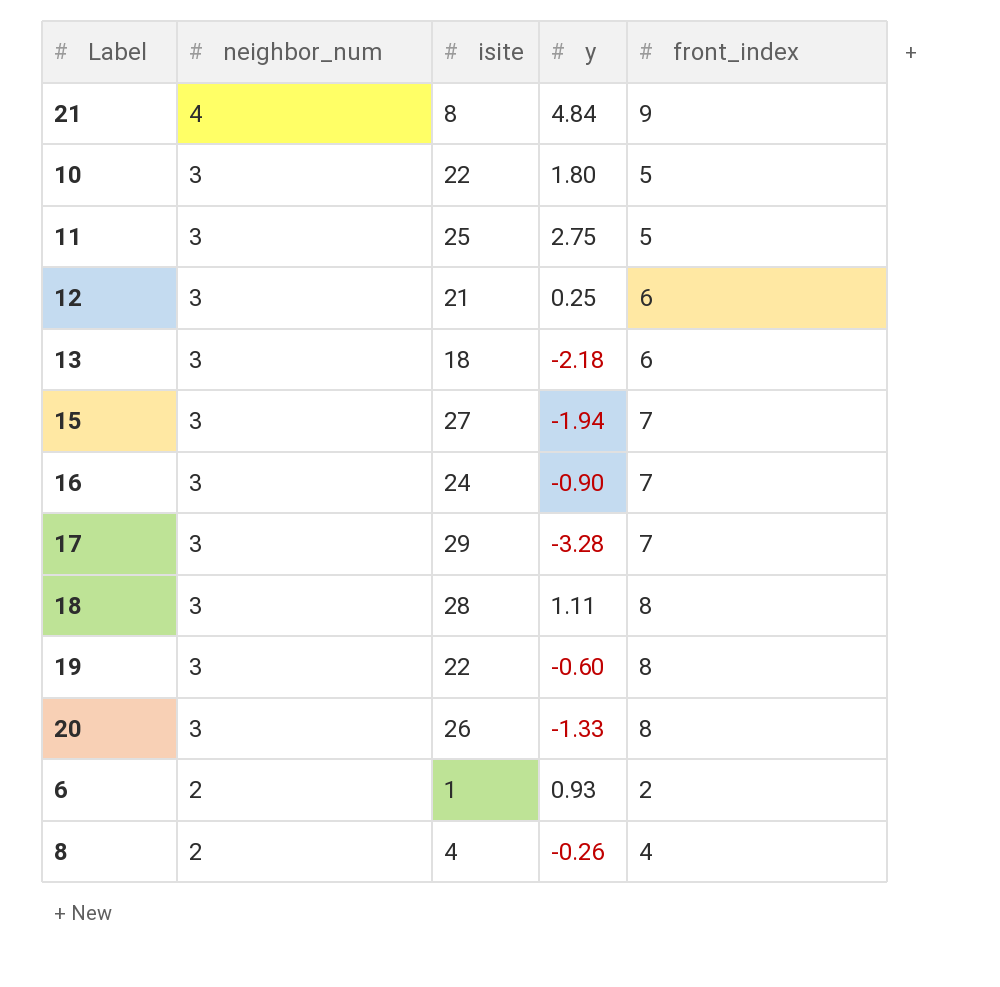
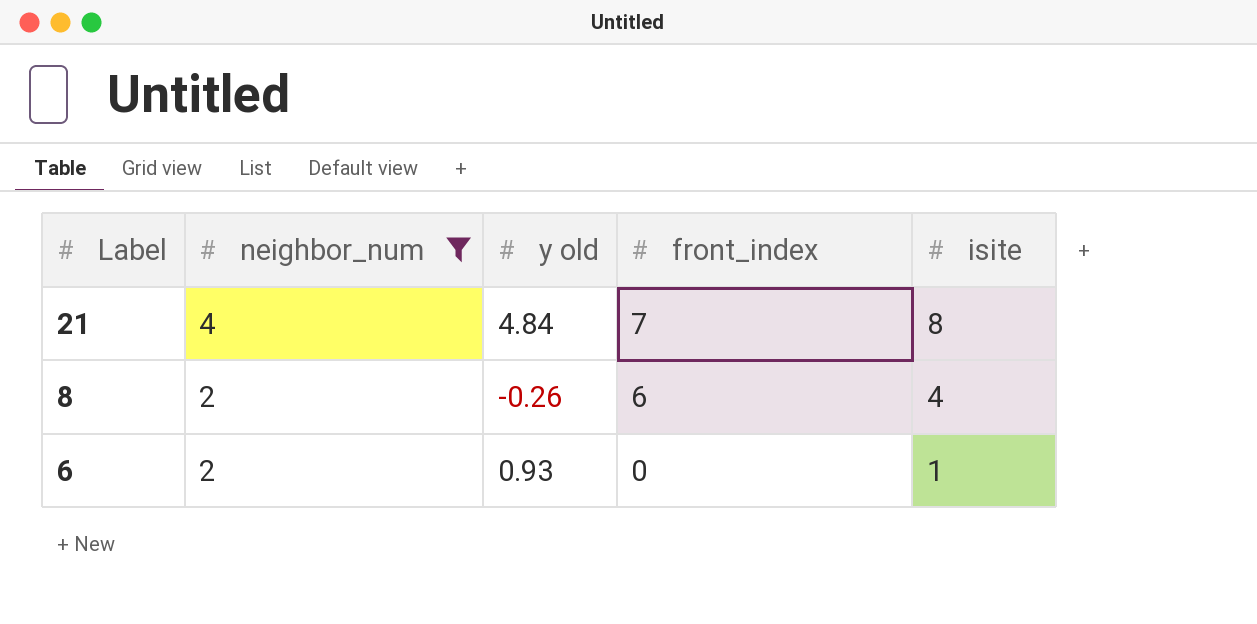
filter: none -> neighbor_num != 3
row order: neighbor_num descending -> Label descending
column name: y -> y old
column isite | position: 3 -> 5
21 | front_index: 9 -> 7
8 | front_index: 4 -> 6
6 | front_index: 2 -> 0

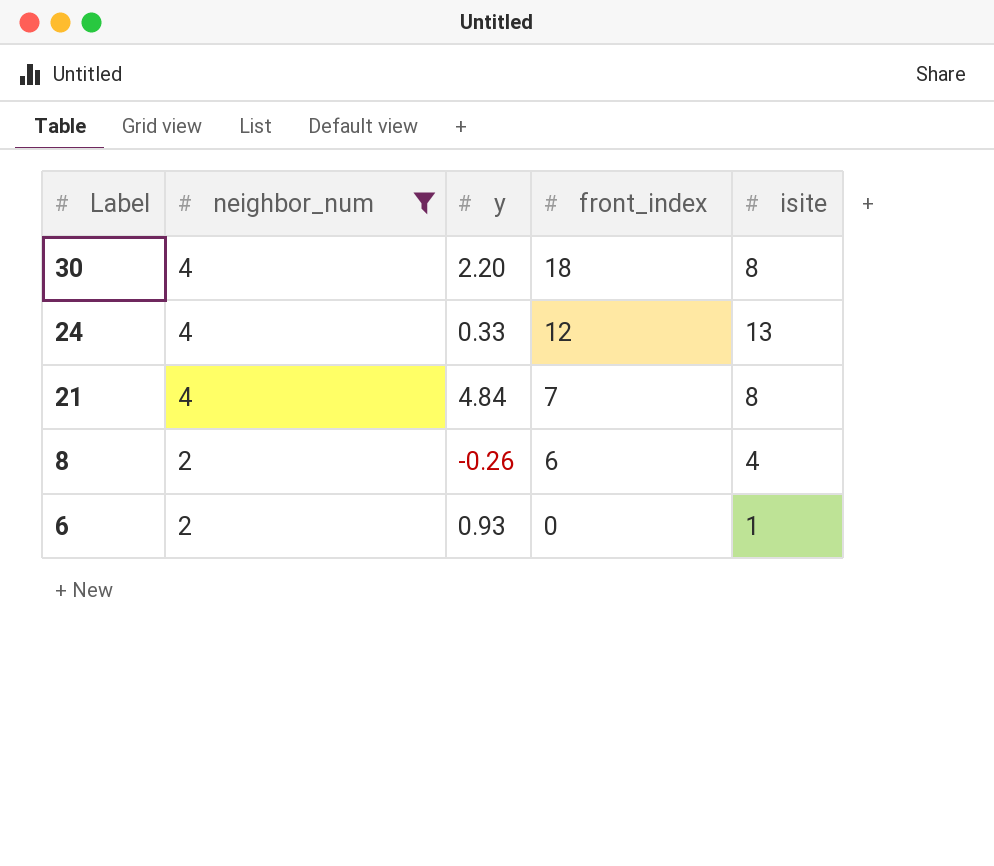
column name: y old -> y
row 30: none -> 4 | 2.20 | 18 | 8
row 24: none -> 4 | 0.33 | 12 | 13

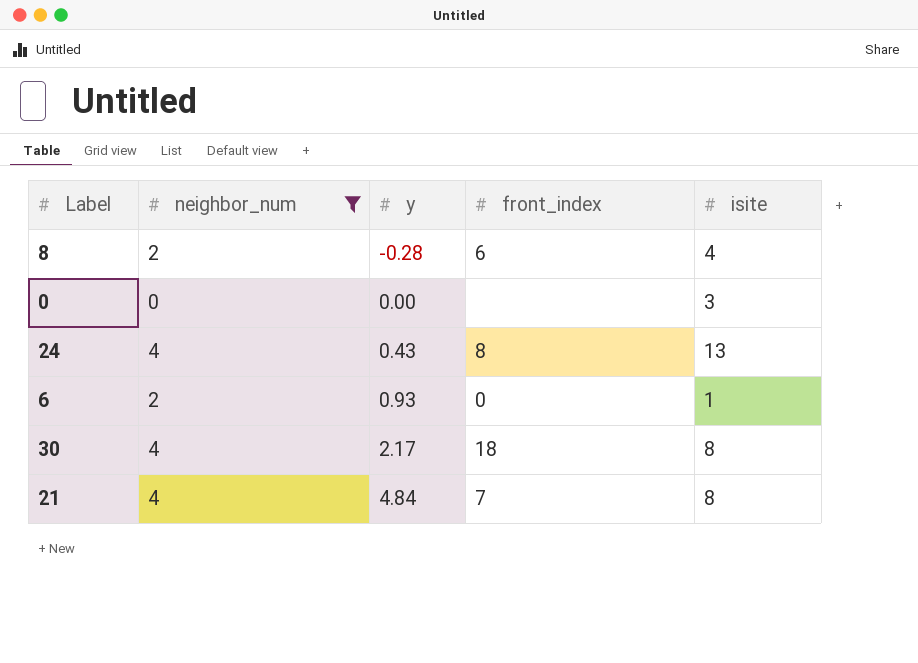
row order: Label descending -> y ascending
8 | y: -0.26 -> -0.28
row 0: none -> 0 | 0.00 | none | 3
24 | y: 0.33 -> 0.43
24 | front_index: 12 -> 8
30 | y: 2.20 -> 2.17

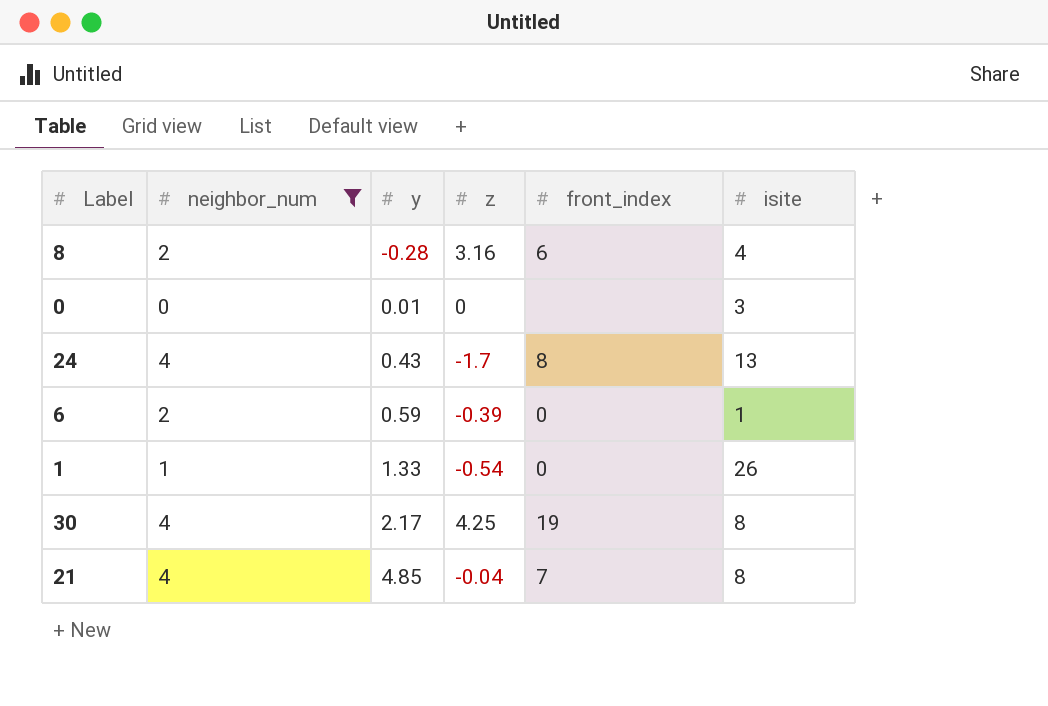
column z | position: none -> 4
0 | y: 0.00 -> 0.01
6 | y: 0.93 -> 0.59
row 1: none -> 1 | 1.33 | -0.54 | 0 | 26
30 | front_index: 18 -> 19
21 | y: 4.84 -> 4.85

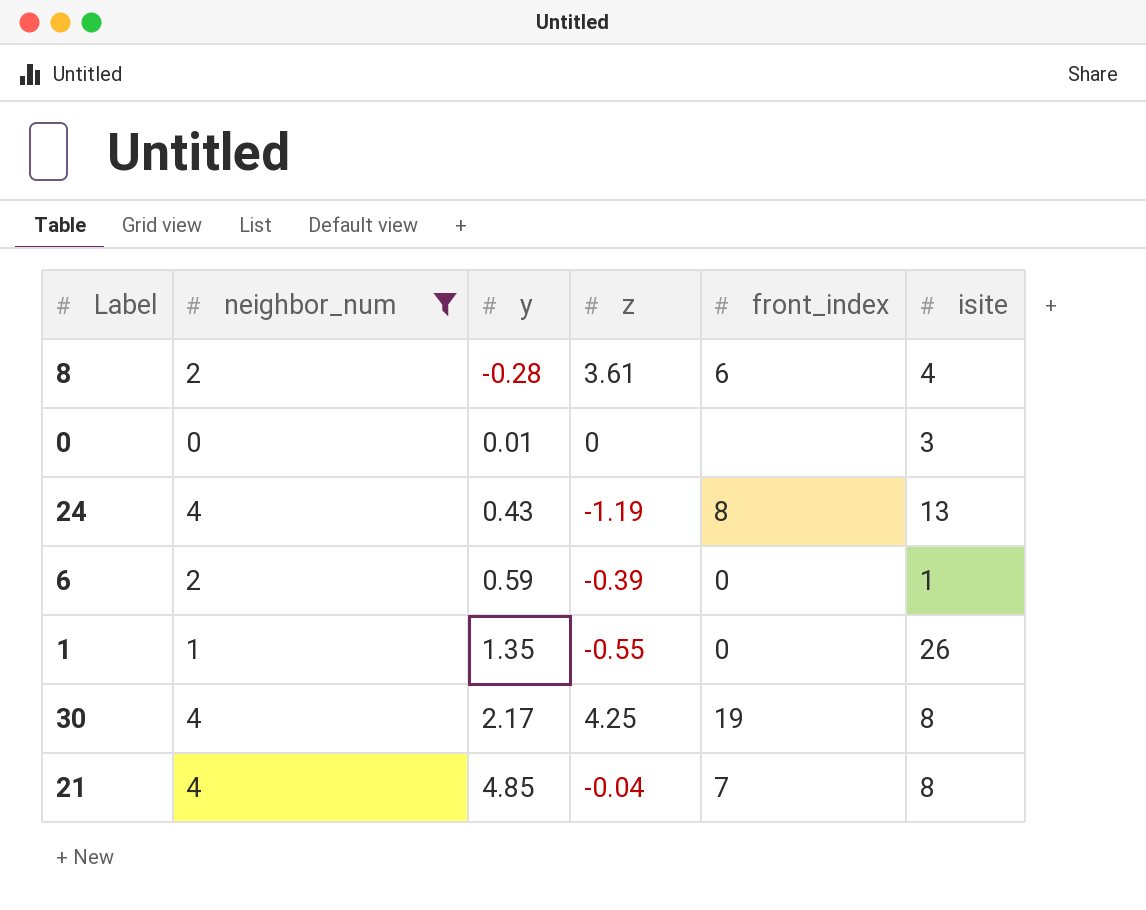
8 | z: 3.16 -> 3.61
24 | z: -1.7 -> -1.19
1 | y: 1.33 -> 1.35
1 | z: -0.54 -> -0.55

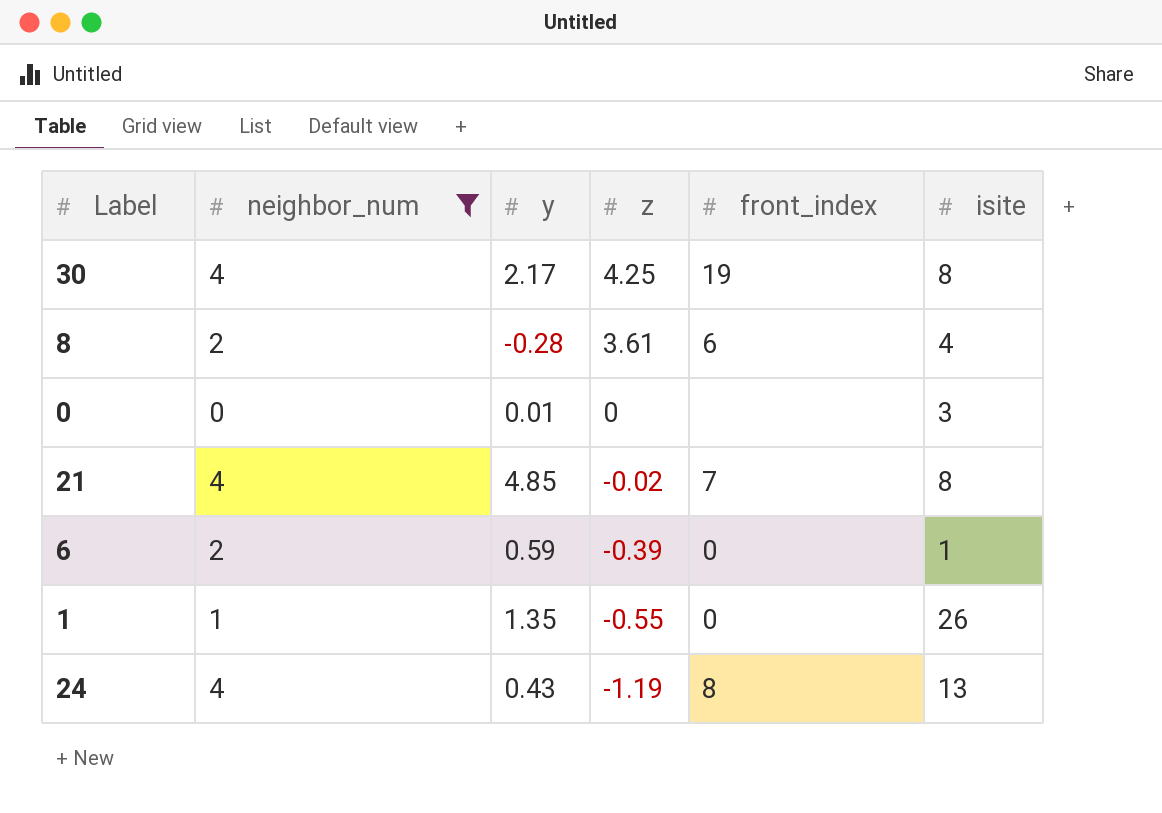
row order: y ascending -> z descending
21 | z: -0.04 -> -0.02

